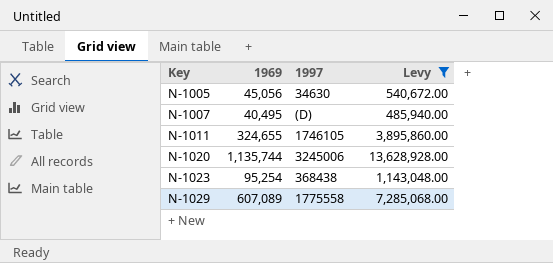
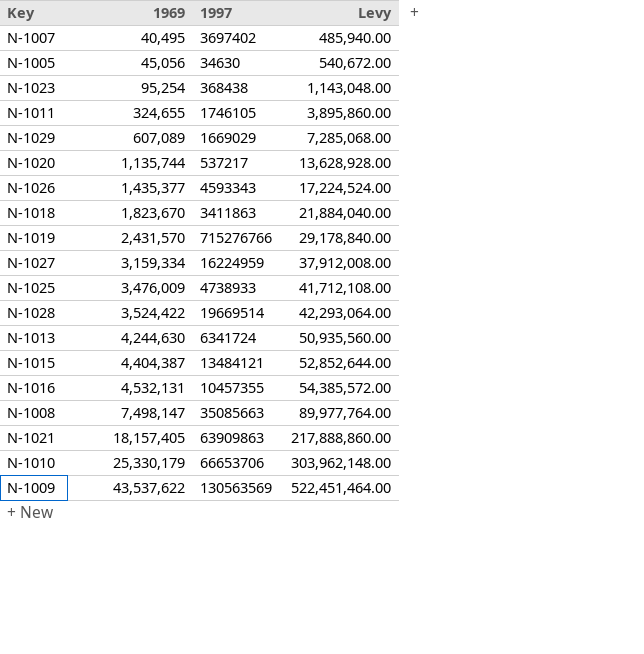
filter: Levy <= 13,628,928.00 -> none
row order: Key ascending -> 1969 ascending
N-1007 | 1997: (D) -> 3697402
N-1029 | 1997: 1775558 -> 1669029
N-1020 | 1997: 3245006 -> 537217

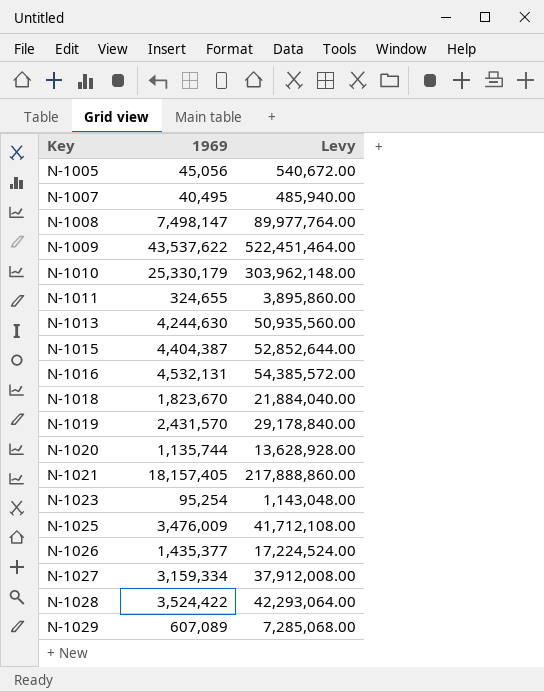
row order: 1969 ascending -> Key ascending
column 1997 | position: 3 -> none

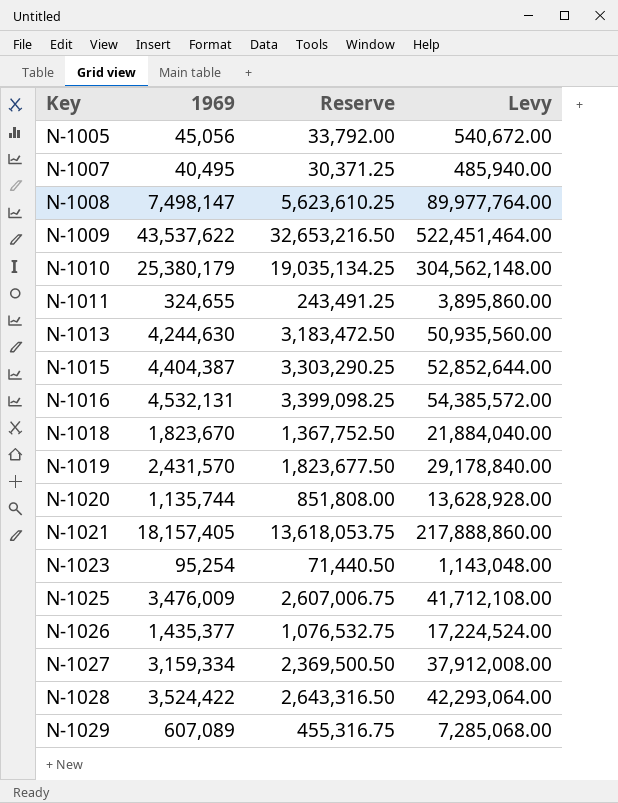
column Reserve | formula: none -> [1969] * 0.75
N-1010 | 1969: 25,330,179 -> 25,380,179
N-1010 | Levy: 303,962,148.00 -> 304,562,148.00

